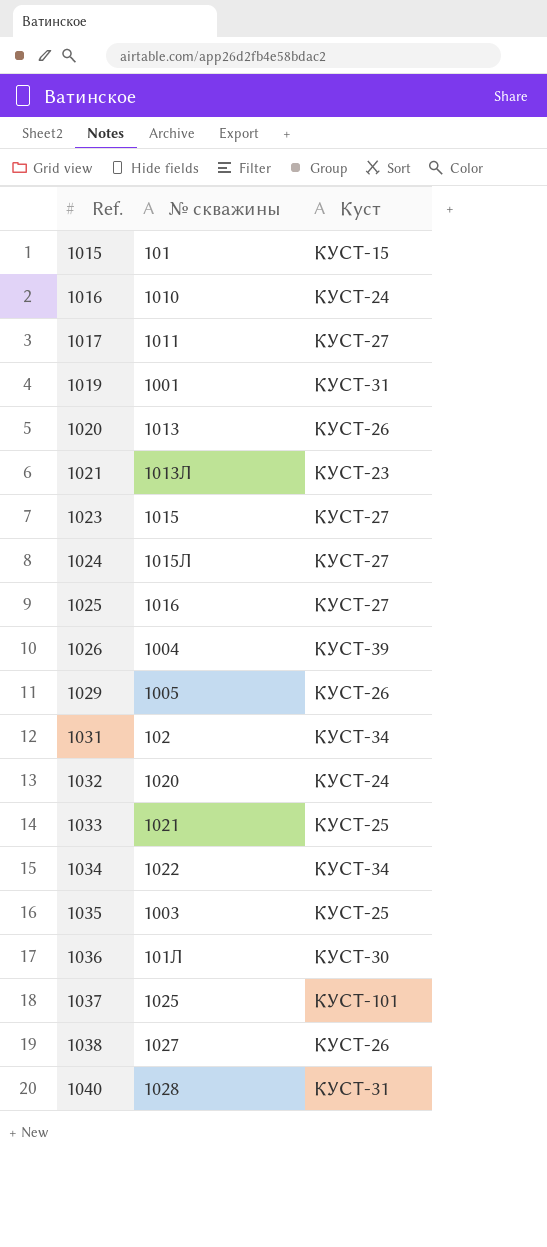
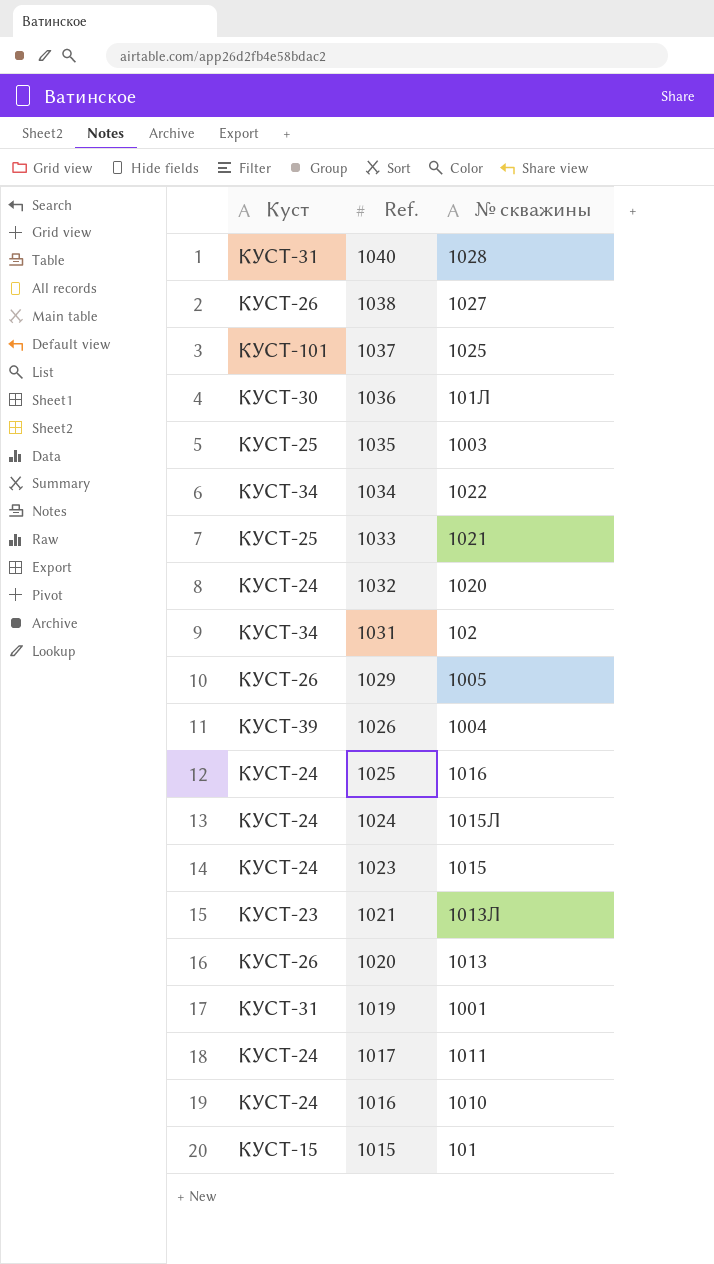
row order: Ref. ascending -> Ref. descending
column Куст | position: 3 -> 1
1025 | Куст: КУСТ-27 -> КУСТ-24
1024 | Куст: КУСТ-27 -> КУСТ-24
1023 | Куст: КУСТ-27 -> КУСТ-24
1017 | Куст: КУСТ-27 -> КУСТ-24

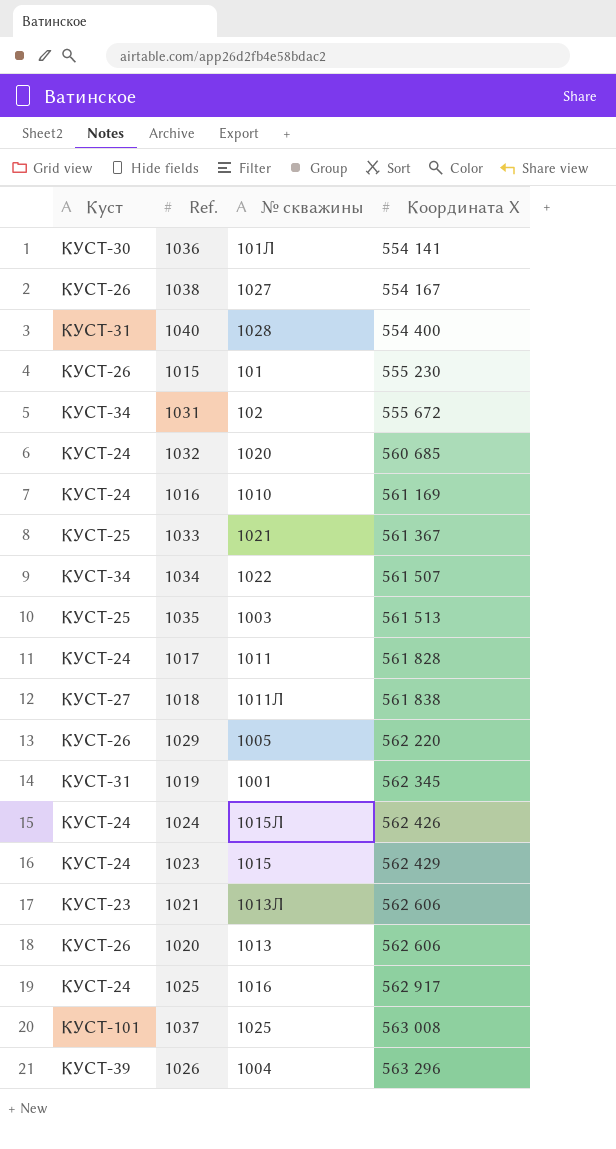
row order: Ref. descending -> Координата X ascending
column Координата X | position: none -> 4
1015 | Куст: КУСТ-15 -> КУСТ-26
row 1018: none -> КУСТ-27 | 1011Л | 561 838

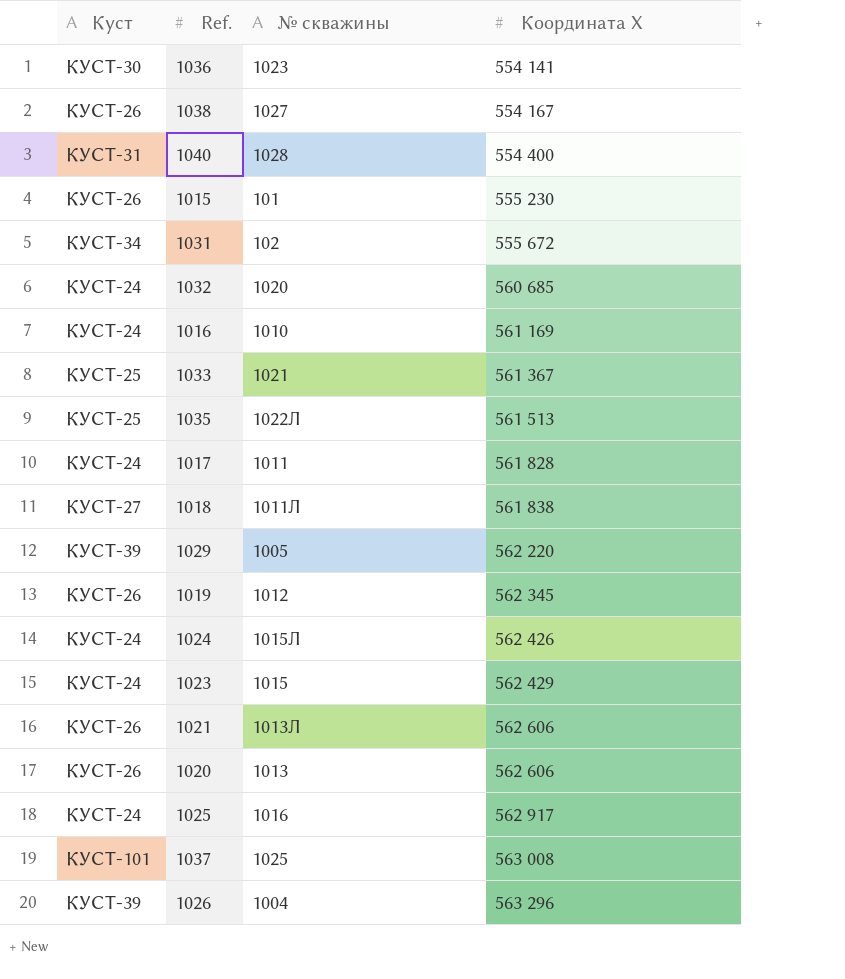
row 1034: КУСТ-34 | 1022 | 561 507 -> none
1036 | № скважины: 101Л -> 1023
1035 | № скважины: 1003 -> 1022Л
1029 | Куст: КУСТ-26 -> КУСТ-39
1019 | Куст: КУСТ-31 -> КУСТ-26
1019 | № скважины: 1001 -> 1012
1021 | Куст: КУСТ-23 -> КУСТ-26

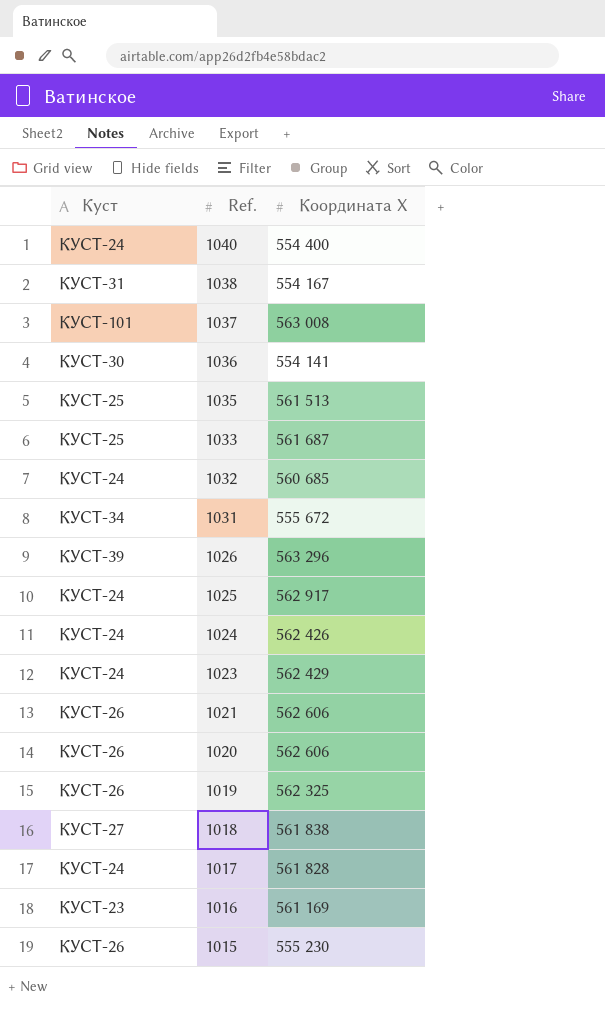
row order: Координата X ascending -> Ref. descending
column № скважины | position: 3 -> none
row 1029: КУСТ-39 | 1005 | 562 220 -> none
1040 | Куст: КУСТ-31 -> КУСТ-24
1038 | Куст: КУСТ-26 -> КУСТ-31
1033 | Координата X: 561 367 -> 561 687
1019 | Координата X: 562 345 -> 562 325
1016 | Куст: КУСТ-24 -> КУСТ-23

